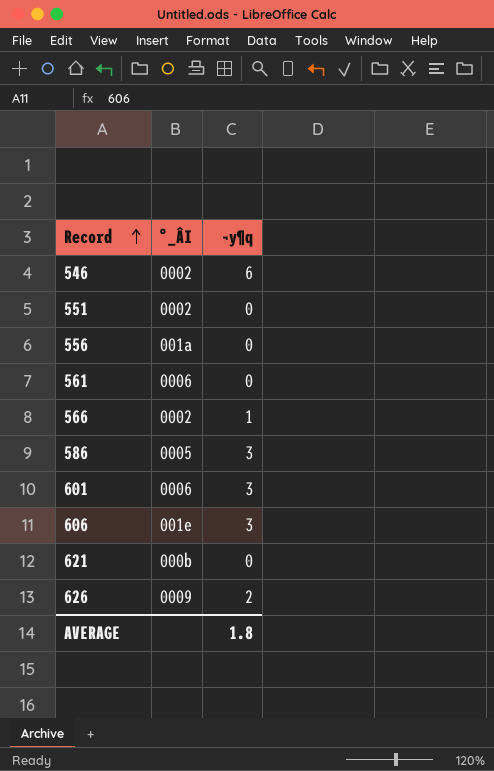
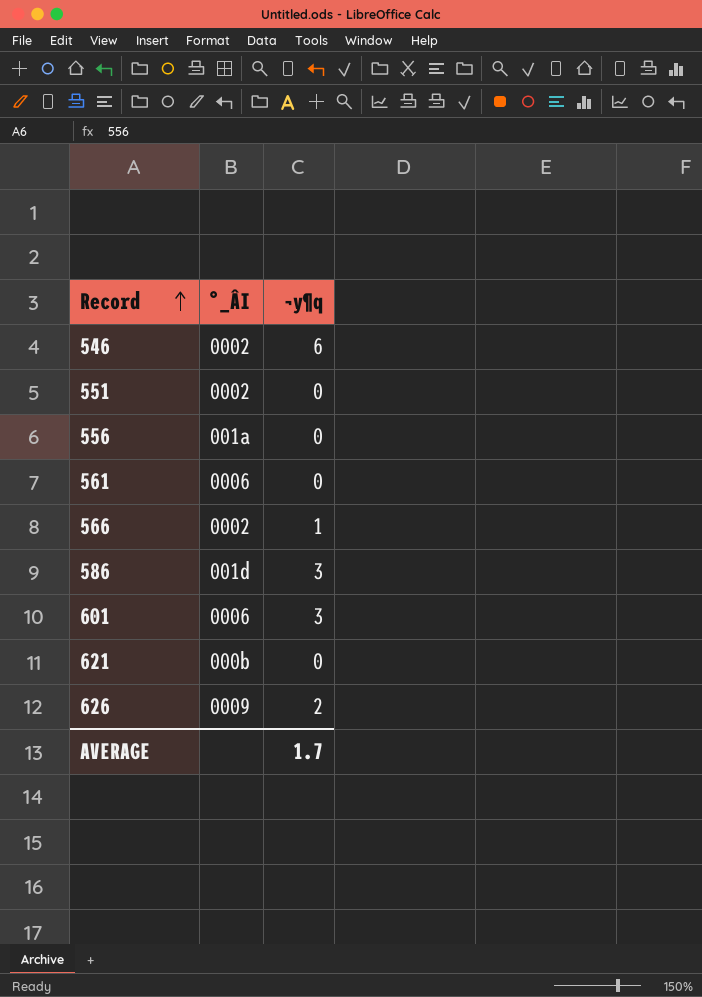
row 606: 001e | 3 -> none
586 | °_ÂI: 0005 -> 001d
AVERAGE | ¬y¶q: 1.8 -> 1.7

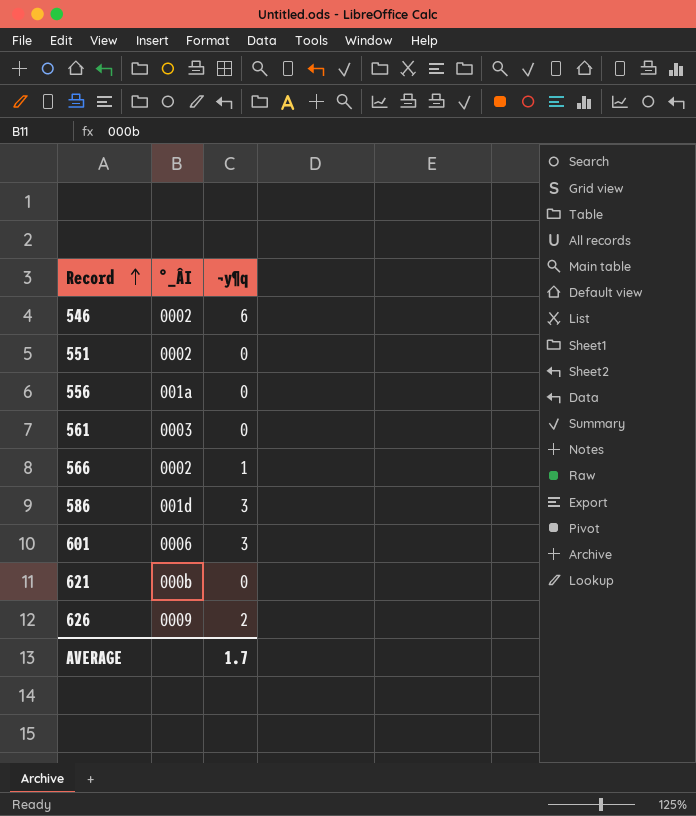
561 | °_ÂI: 0006 -> 0003

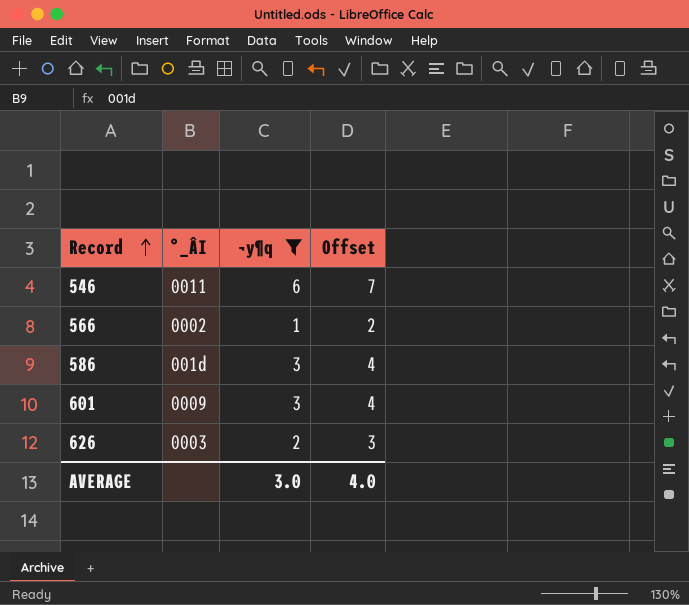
filter: none -> ¬y¶q != 0
column Offset | formula: none -> [¬y¶q] + 1
546 | °_ÂI: 0002 -> 0011
601 | °_ÂI: 0006 -> 0009
626 | °_ÂI: 0009 -> 0003
AVERAGE | ¬y¶q: 1.7 -> 3.0

